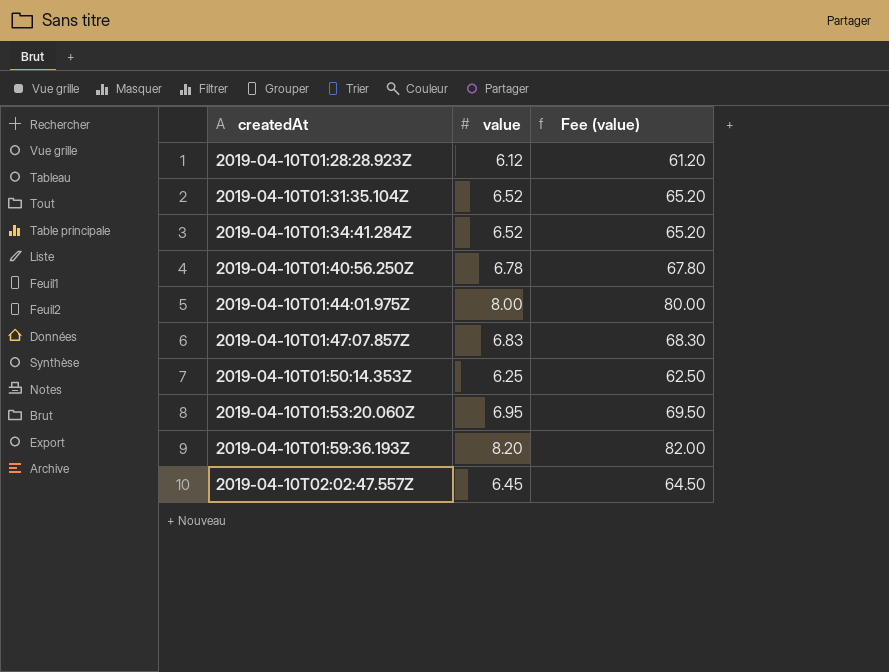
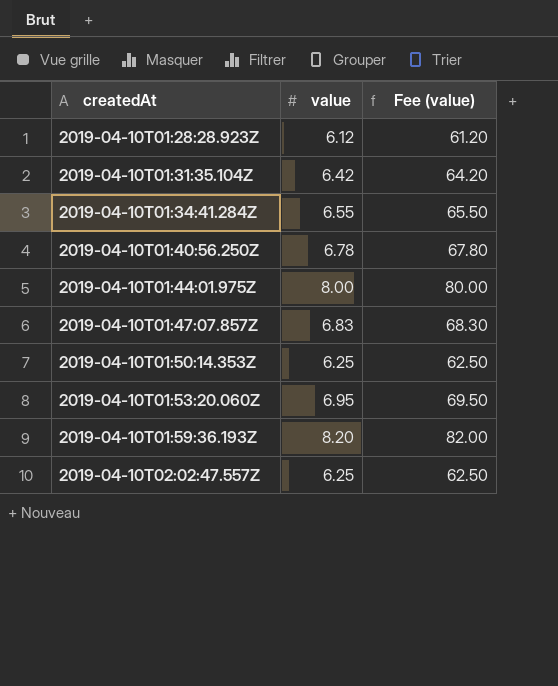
2019-04-10T01:31:35.104Z | value: 6.52 -> 6.42
2019-04-10T01:31:35.104Z | Fee (value): 65.20 -> 64.20
2019-04-10T01:34:41.284Z | value: 6.52 -> 6.55
2019-04-10T01:34:41.284Z | Fee (value): 65.20 -> 65.50
2019-04-10T02:02:47.557Z | value: 6.45 -> 6.25
2019-04-10T02:02:47.557Z | Fee (value): 64.50 -> 62.50

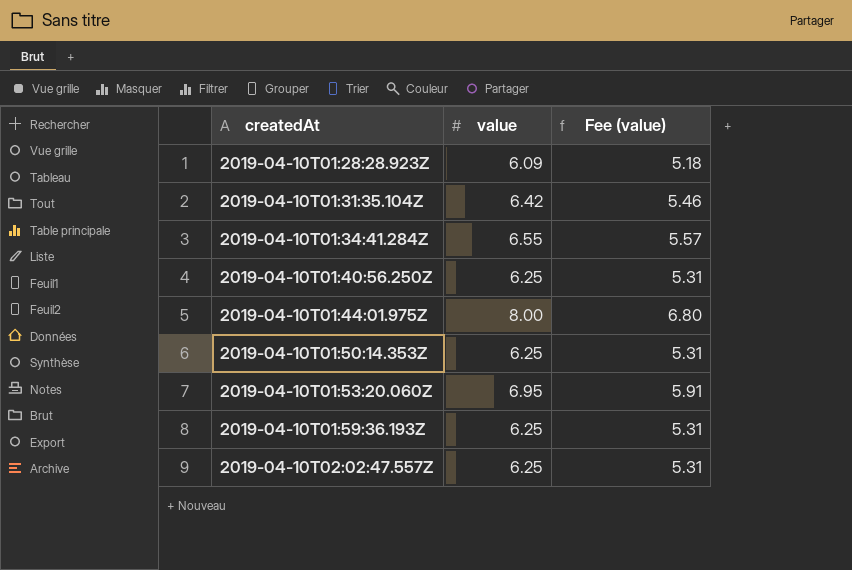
column Fee (value) | formula: [value] * 10 -> [value] * 0.85
row 2019-04-10T01:47:07.857Z: 6.83 | 68.30 -> none
2019-04-10T01:28:28.923Z | value: 6.12 -> 6.09
2019-04-10T01:40:56.250Z | value: 6.78 -> 6.25
2019-04-10T01:59:36.193Z | value: 8.20 -> 6.25

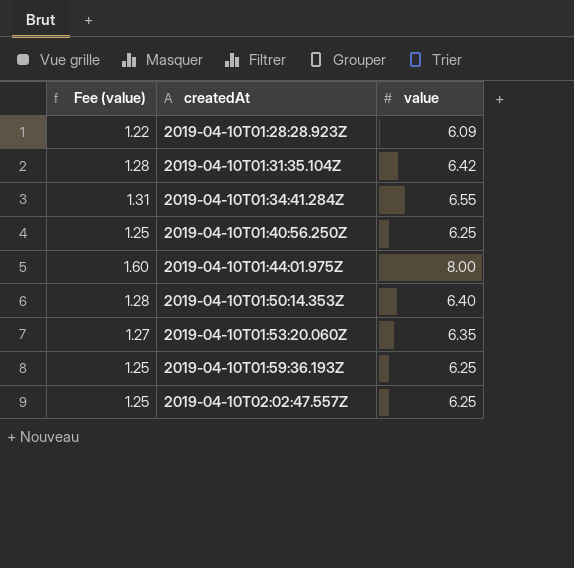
column Fee (value) | formula: [value] * 0.85 -> [value] * 0.2
column Fee (value) | position: 3 -> 1
2019-04-10T01:50:14.353Z | value: 6.25 -> 6.40
2019-04-10T01:53:20.060Z | value: 6.95 -> 6.35

